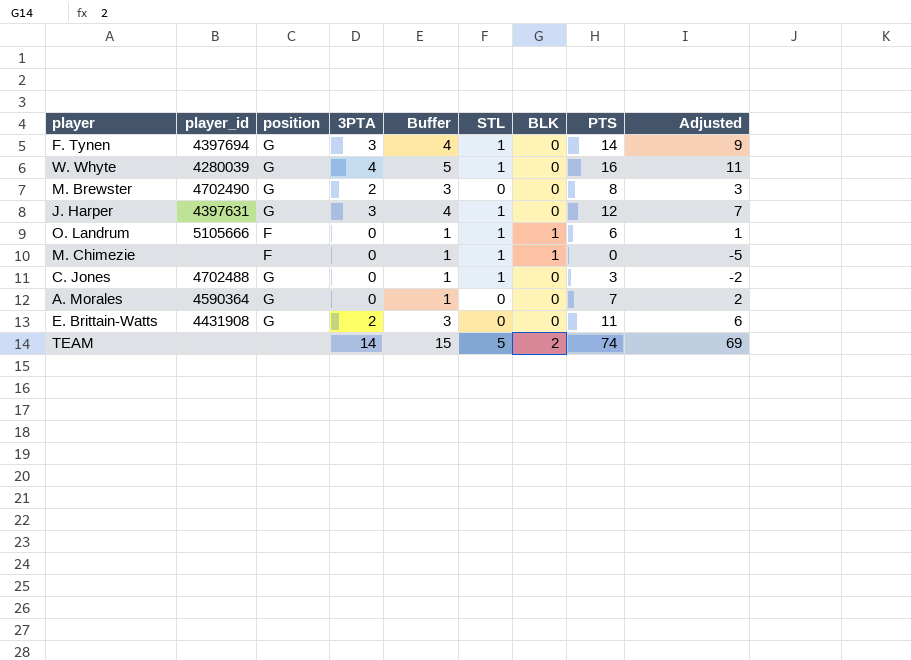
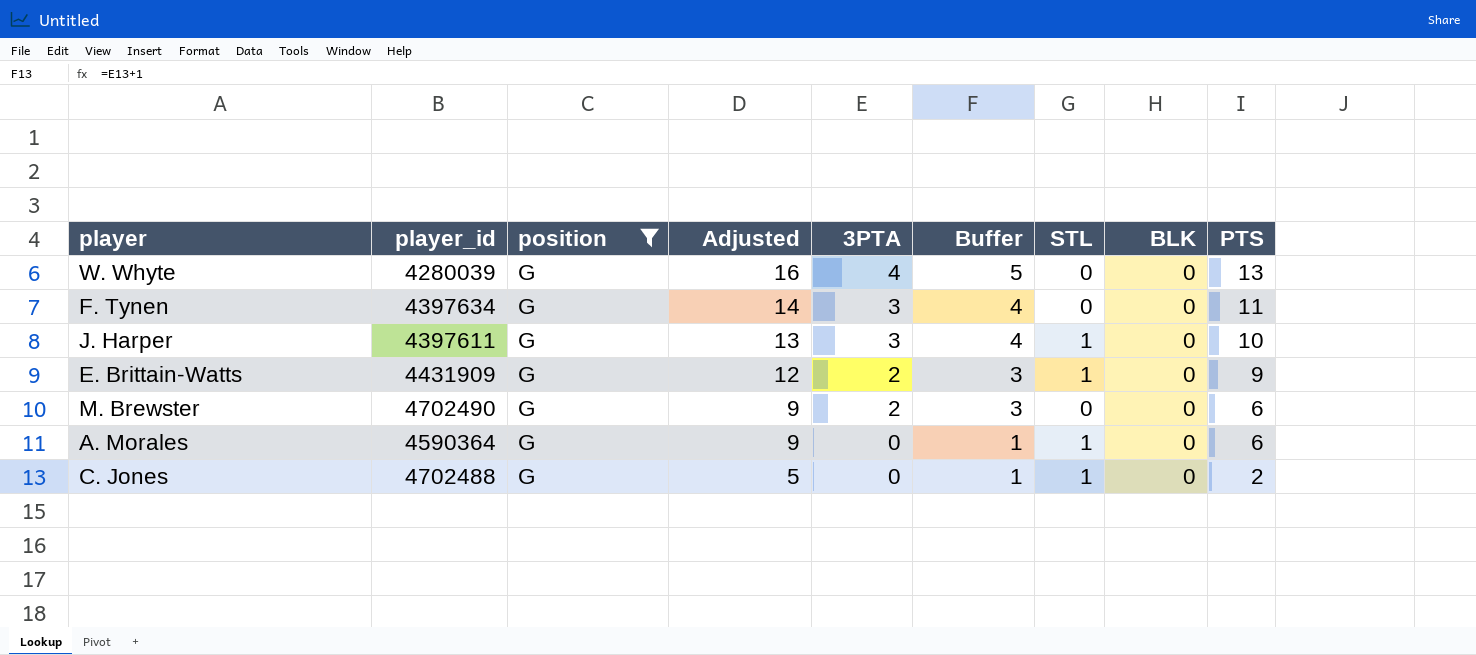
filter: none -> position = G
row order: none -> Adjusted descending
column Adjusted | formula: [PTS] - 5 -> [PTS] + 3
column Adjusted | position: 9 -> 4
W. Whyte | STL: 1 -> 0
W. Whyte | PTS: 16 -> 13
F. Tynen | player_id: 4397694 -> 4397634
F. Tynen | STL: 1 -> 0
F. Tynen | PTS: 14 -> 11
J. Harper | player_id: 4397631 -> 4397611
J. Harper | PTS: 12 -> 10
E. Brittain-Watts | player_id: 4431908 -> 4431909
E. Brittain-Watts | STL: 0 -> 1
E. Brittain-Watts | PTS: 11 -> 9
M. Brewster | PTS: 8 -> 6
A. Morales | STL: 0 -> 1
A. Morales | PTS: 7 -> 6
C. Jones | PTS: 3 -> 2

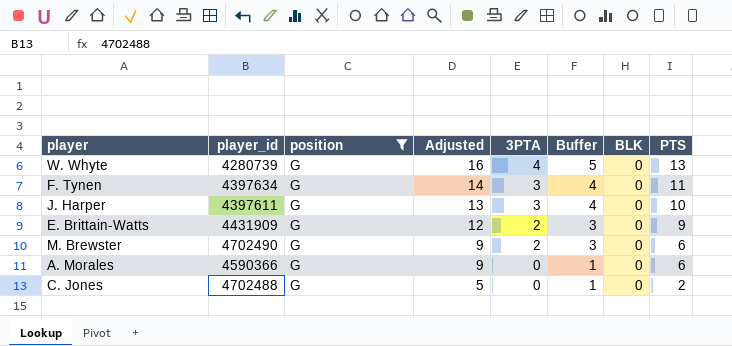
column STL | position: 7 -> none
W. Whyte | player_id: 4280039 -> 4280739
A. Morales | player_id: 4590364 -> 4590366

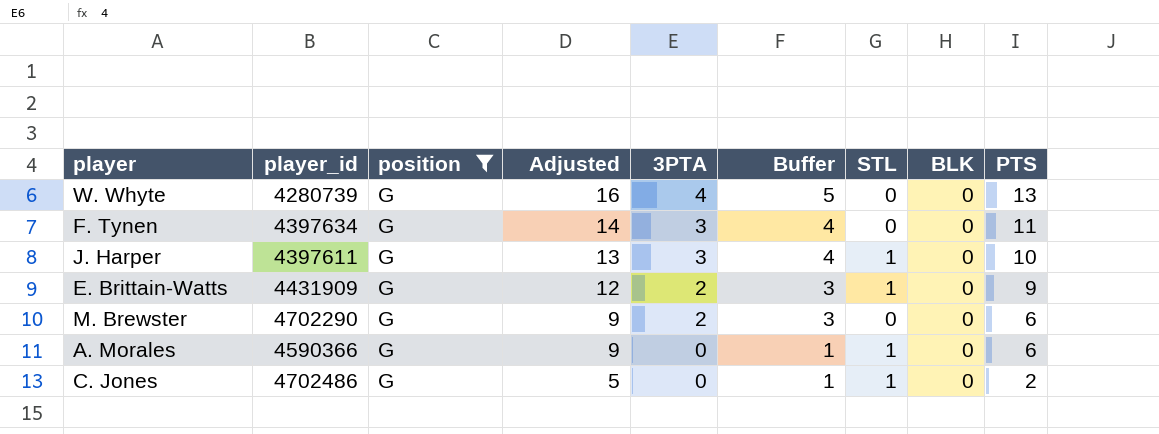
column STL | position: none -> 7
M. Brewster | player_id: 4702490 -> 4702290
C. Jones | player_id: 4702488 -> 4702486

